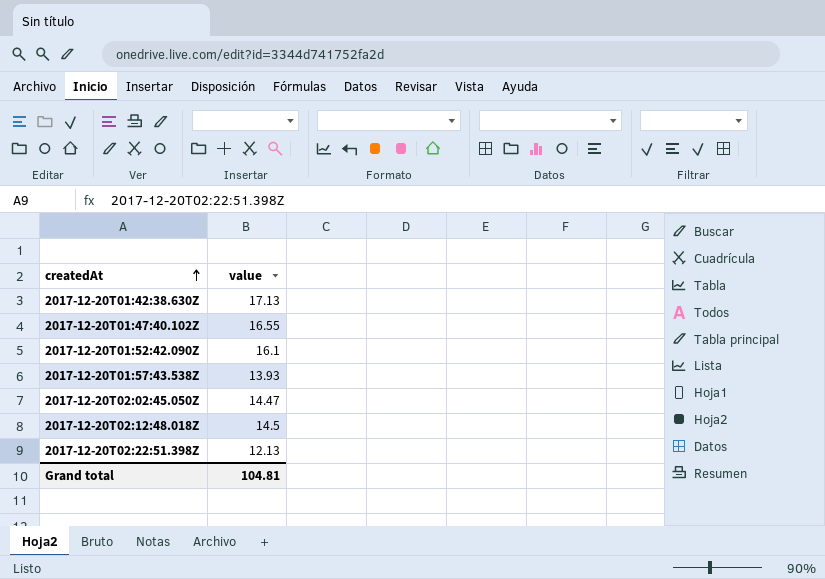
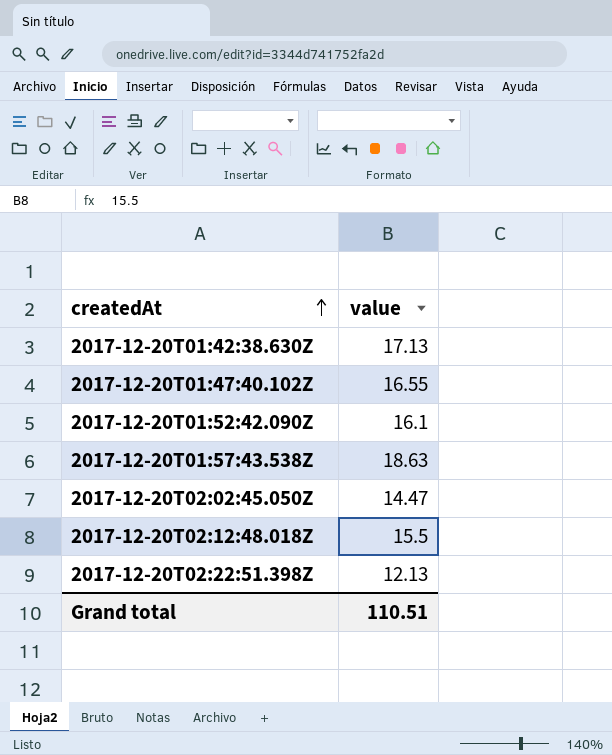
2017-12-20T01:57:43.538Z | value: 13.93 -> 18.63
2017-12-20T02:12:48.018Z | value: 14.5 -> 15.5
Grand total | value: 104.81 -> 110.51

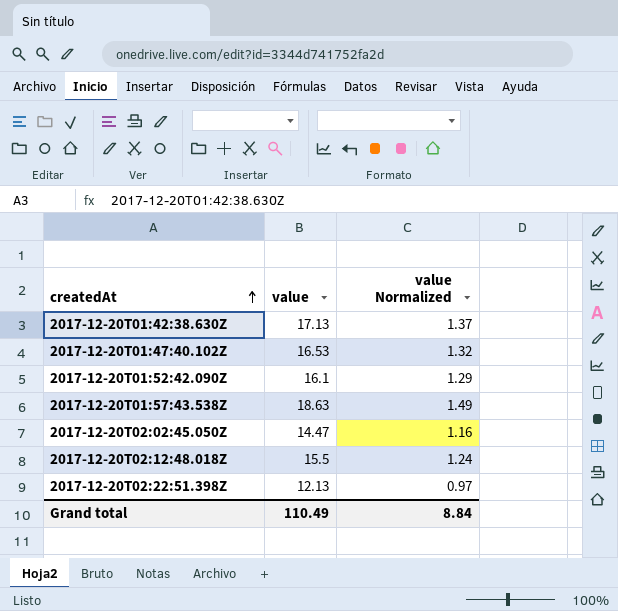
column value Normalized | formula: none -> [value] * 0.08
2017-12-20T01:47:40.102Z | value: 16.55 -> 16.53
Grand total | value: 110.51 -> 110.49

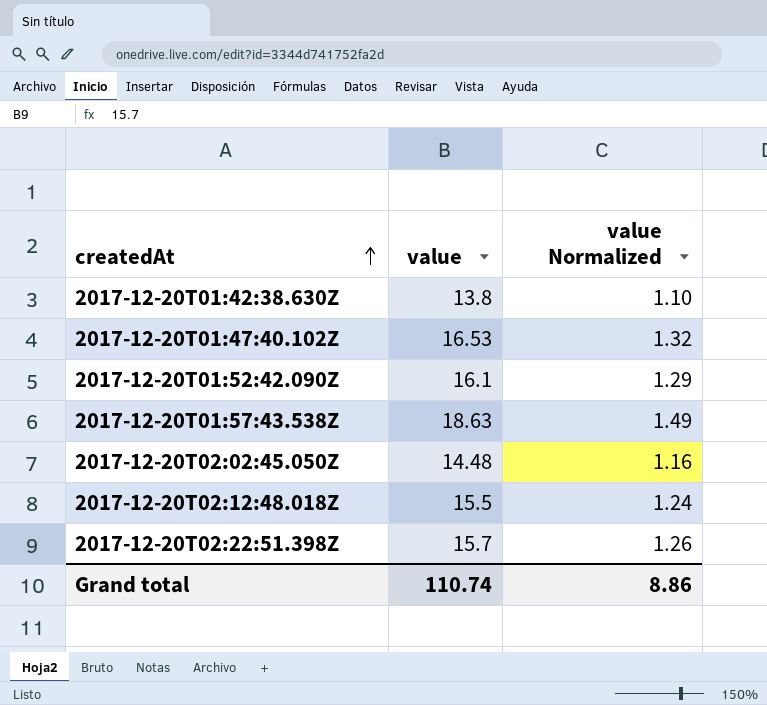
2017-12-20T01:42:38.630Z | value: 17.13 -> 13.8
2017-12-20T01:42:38.630Z | value Normalized: 1.37 -> 1.10
2017-12-20T02:02:45.050Z | value: 14.47 -> 14.48
2017-12-20T02:22:51.398Z | value: 12.13 -> 15.7
2017-12-20T02:22:51.398Z | value Normalized: 0.97 -> 1.26
Grand total | value: 110.49 -> 110.74
Grand total | value Normalized: 8.84 -> 8.86

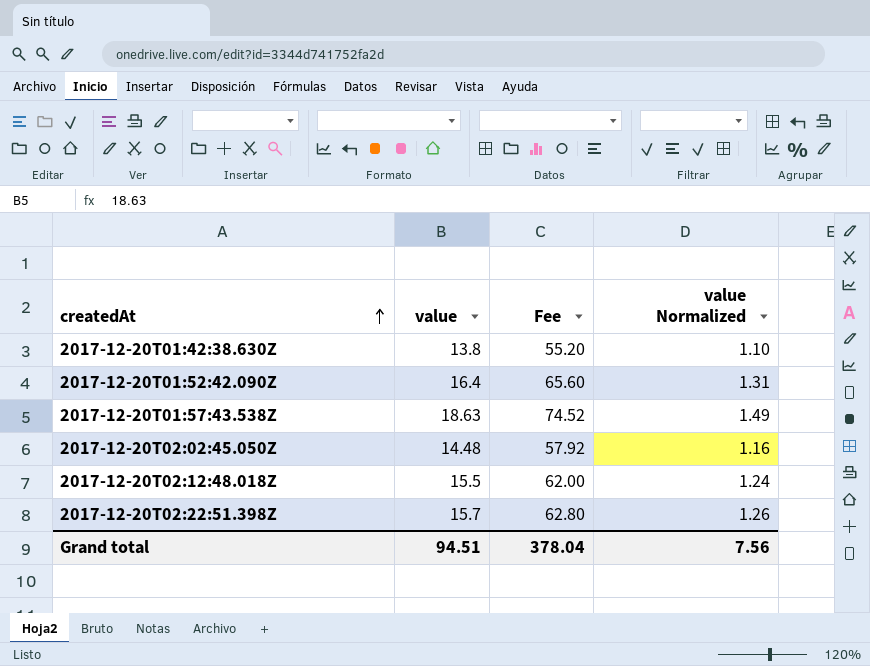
column Fee | formula: none -> [value] * 4
row 2017-12-20T01:47:40.102Z: 16.53 | 1.32 -> none
2017-12-20T01:52:42.090Z | value: 16.1 -> 16.4
2017-12-20T01:52:42.090Z | value Normalized: 1.29 -> 1.31
Grand total | value: 110.74 -> 94.51
Grand total | value Normalized: 8.86 -> 7.56

